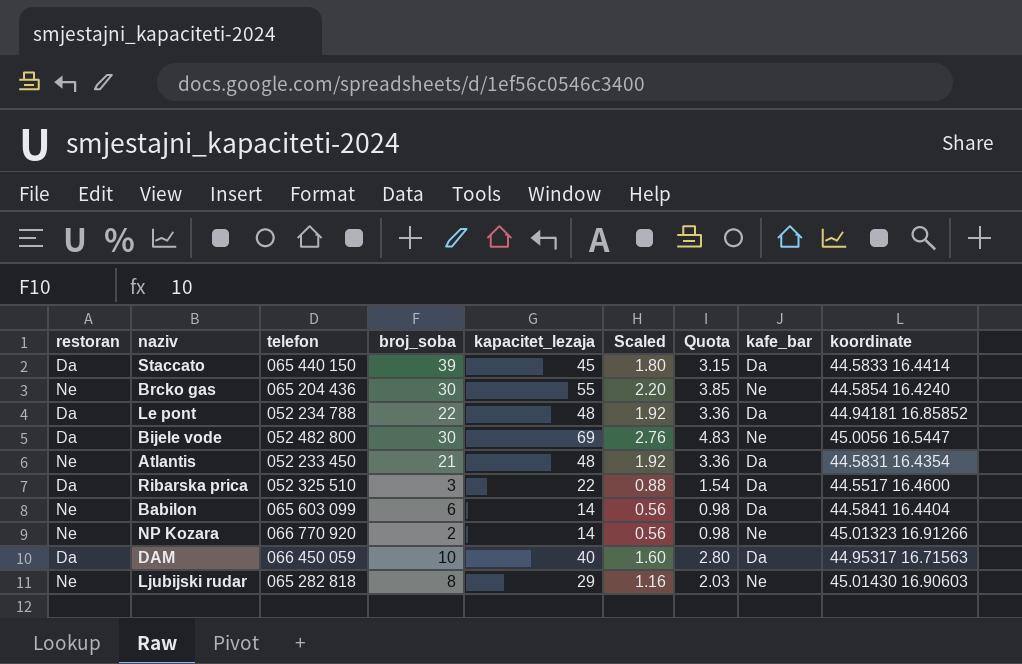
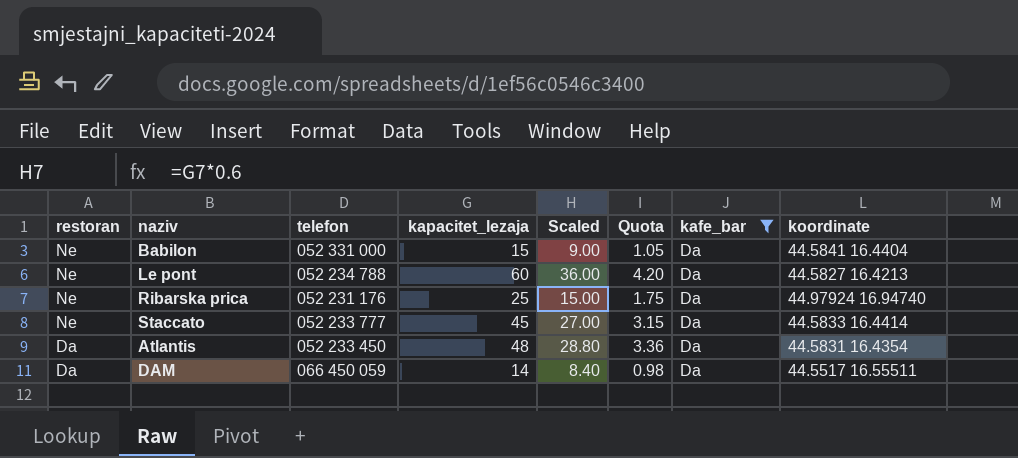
filter: none -> kafe_bar = Da
row order: none -> restoran descending
column broj_soba | position: 4 -> none
column Scaled | formula: [kapacitet_lezaja] * 0.04 -> [kapacitet_lezaja] * 0.6
Babilon | telefon: 065 603 099 -> 052 331 000
Babilon | kapacitet_lezaja: 14 -> 15
Babilon | Quota: 0.98 -> 1.05
Le pont | restoran: Da -> Ne
Le pont | kapacitet_lezaja: 48 -> 60
Le pont | Quota: 3.36 -> 4.20
Le pont | koordinate: 44.94181 16.85852 -> 44.5827 16.4213
Ribarska prica | restoran: Da -> Ne
Ribarska prica | telefon: 052 325 510 -> 052 231 176
Ribarska prica | kapacitet_lezaja: 22 -> 25
Ribarska prica | Quota: 1.54 -> 1.75
Ribarska prica | koordinate: 44.5517 16.4600 -> 44.97924 16.94740
Staccato | restoran: Da -> Ne
Staccato | telefon: 065 440 150 -> 052 233 777
Atlantis | restoran: Ne -> Da
DAM | kapacitet_lezaja: 40 -> 14
DAM | Quota: 2.80 -> 0.98
DAM | koordinate: 44.95317 16.71563 -> 44.5517 16.55511

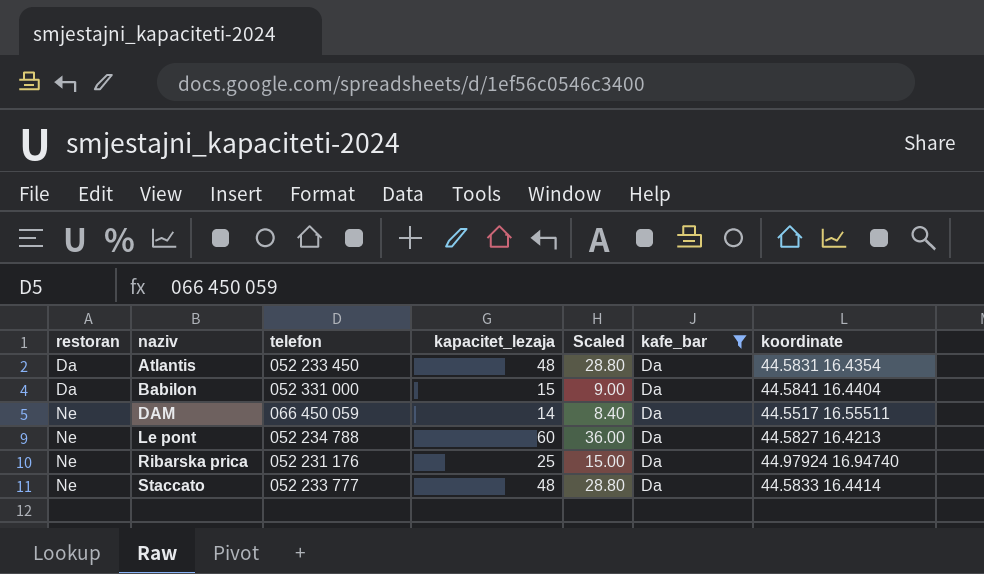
row order: restoran descending -> restoran ascending
column Quota | formula: [kapacitet_lezaja] * 0.07 -> none
Babilon | restoran: Ne -> Da
DAM | restoran: Da -> Ne
Staccato | kapacitet_lezaja: 45 -> 48
Staccato | Scaled: 27.00 -> 28.80

